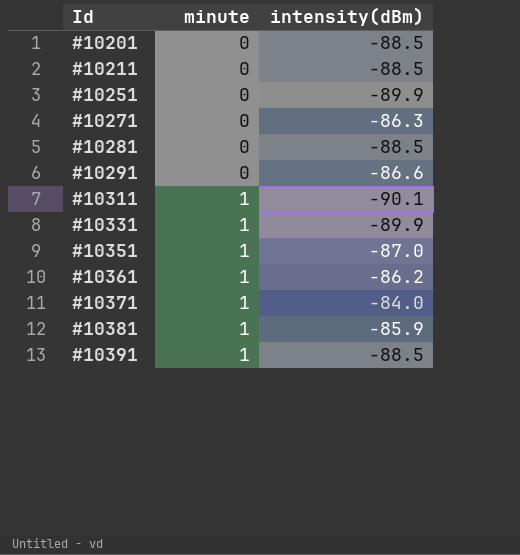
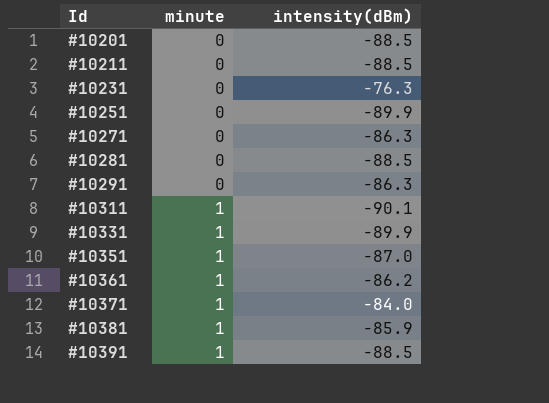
row #10231: none -> 0 | -76.3
#10291 | intensity(dBm): -86.6 -> -86.3

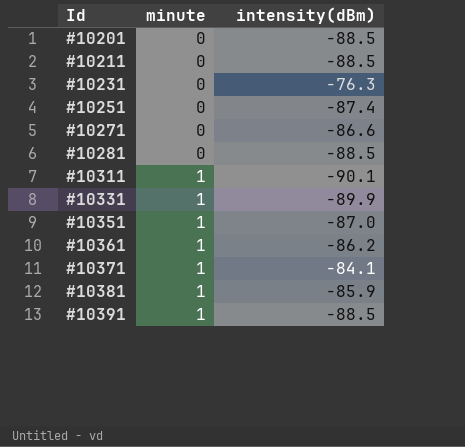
row #10291: 0 | -86.3 -> none
#10251 | intensity(dBm): -89.9 -> -87.4
#10271 | intensity(dBm): -86.3 -> -86.6
#10371 | intensity(dBm): -84.0 -> -84.1

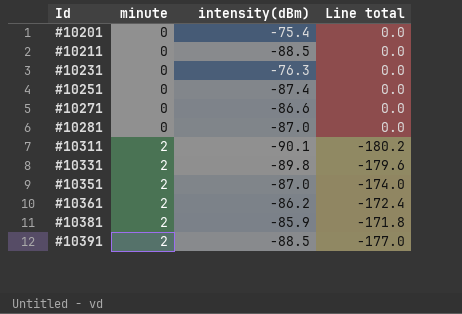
column Line total | formula: none -> [minute] * [intensity(dBm)]
row #10371: 1 | -84.1 -> none
#10201 | intensity(dBm): -88.5 -> -75.4
#10281 | intensity(dBm): -88.5 -> -87.0
#10311 | minute: 1 -> 2
#10331 | minute: 1 -> 2
#10331 | intensity(dBm): -89.9 -> -89.8
#10351 | minute: 1 -> 2
#10361 | minute: 1 -> 2
#10381 | minute: 1 -> 2
#10391 | minute: 1 -> 2

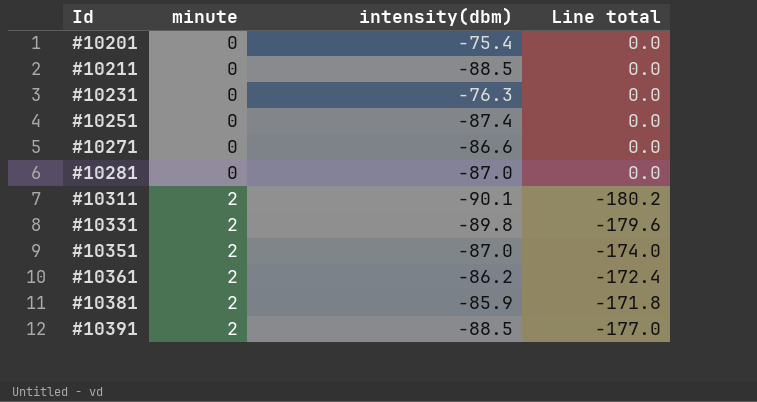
column name: intensity(dBm) -> intensity(dbm)

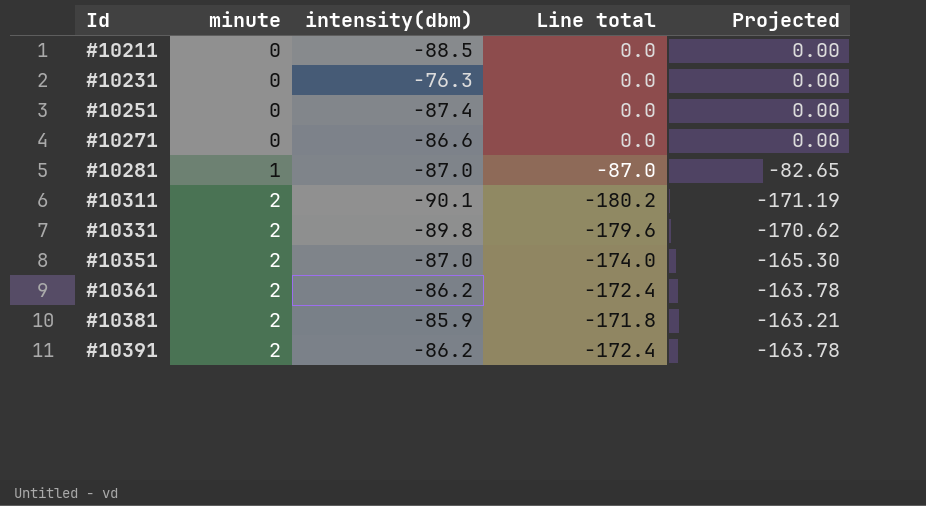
column Projected | formula: none -> [Line total] * 0.95
row #10201: 0 | -75.4 | 0.0 -> none
#10281 | minute: 0 -> 1
#10281 | Line total: 0.0 -> -87.0
#10391 | intensity(dbm): -88.5 -> -86.2
#10391 | Line total: -177.0 -> -172.4

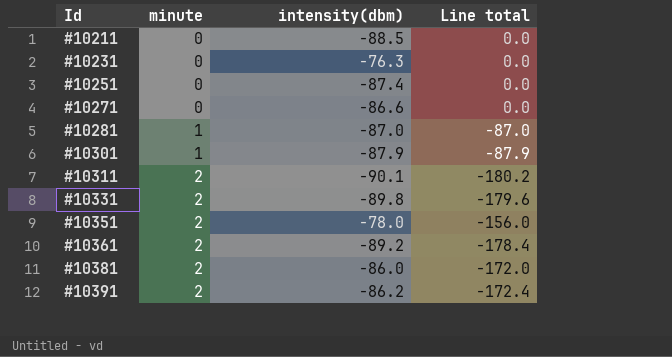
column Projected | formula: [Line total] * 0.95 -> none
row #10301: none -> 1 | -87.9 | -87.9
#10351 | intensity(dbm): -87.0 -> -78.0
#10351 | Line total: -174.0 -> -156.0
#10361 | intensity(dbm): -86.2 -> -89.2
#10361 | Line total: -172.4 -> -178.4
#10381 | intensity(dbm): -85.9 -> -86.0
#10381 | Line total: -171.8 -> -172.0

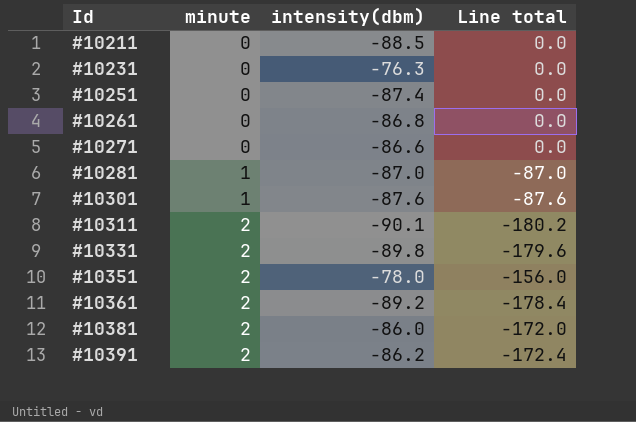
row #10261: none -> 0 | -86.8 | 0.0
#10301 | intensity(dbm): -87.9 -> -87.6
#10301 | Line total: -87.9 -> -87.6

